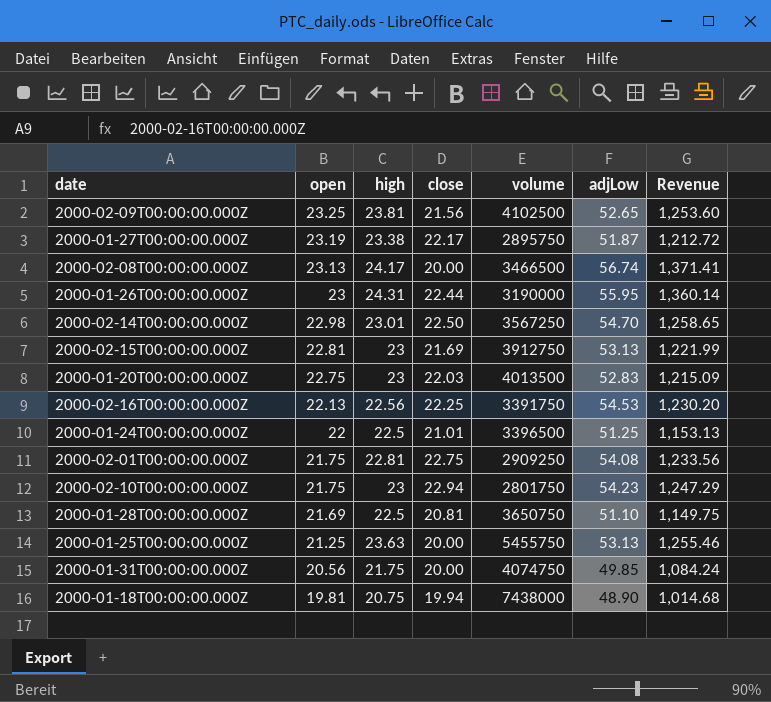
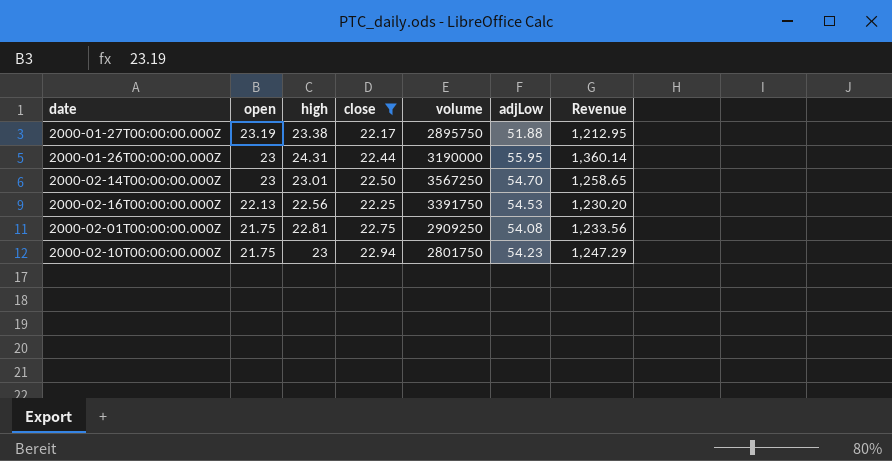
filter: none -> close >= 22.17
2000-01-27T00:00:00.000Z | adjLow: 51.87 -> 51.88
2000-01-27T00:00:00.000Z | Revenue: 1,212.72 -> 1,212.95
2000-02-14T00:00:00.000Z | open: 22.98 -> 23

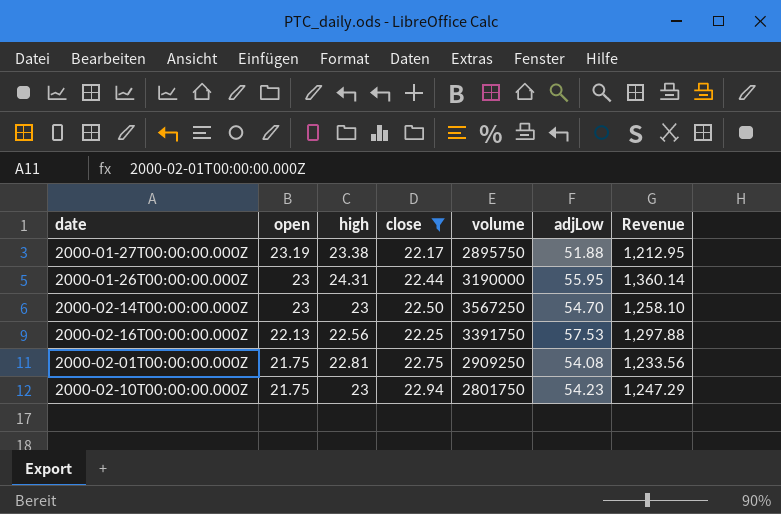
2000-02-14T00:00:00.000Z | high: 23.01 -> 23
2000-02-14T00:00:00.000Z | Revenue: 1,258.65 -> 1,258.10
2000-02-16T00:00:00.000Z | adjLow: 54.53 -> 57.53
2000-02-16T00:00:00.000Z | Revenue: 1,230.20 -> 1,297.88

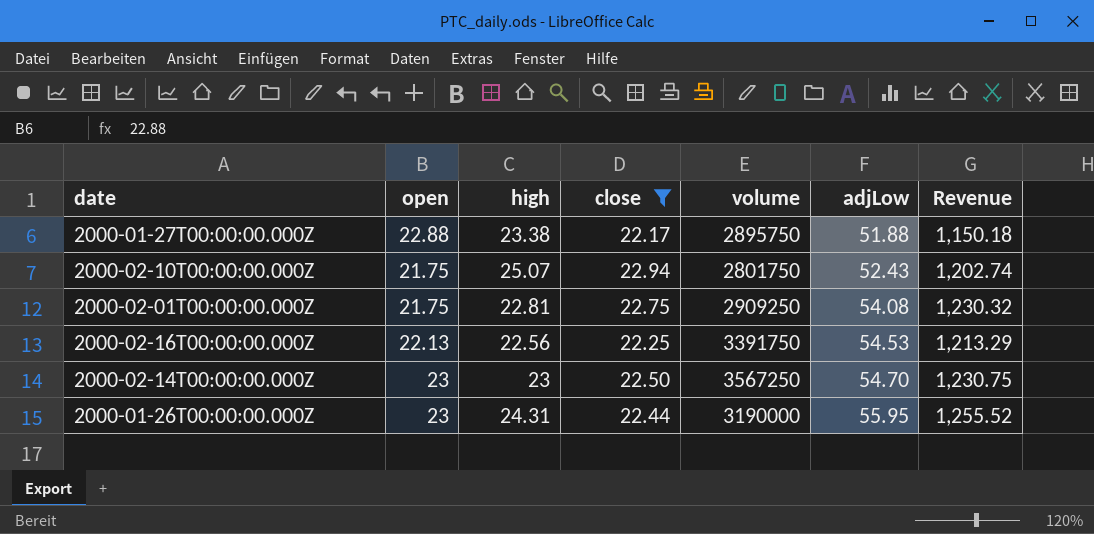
row order: open descending -> adjLow ascending
column Revenue | formula: [high] * [adjLow] -> [close] * [adjLow]
2000-01-27T00:00:00.000Z | open: 23.19 -> 22.88
2000-02-10T00:00:00.000Z | high: 23 -> 25.07
2000-02-10T00:00:00.000Z | adjLow: 54.23 -> 52.43
2000-02-16T00:00:00.000Z | adjLow: 57.53 -> 54.53

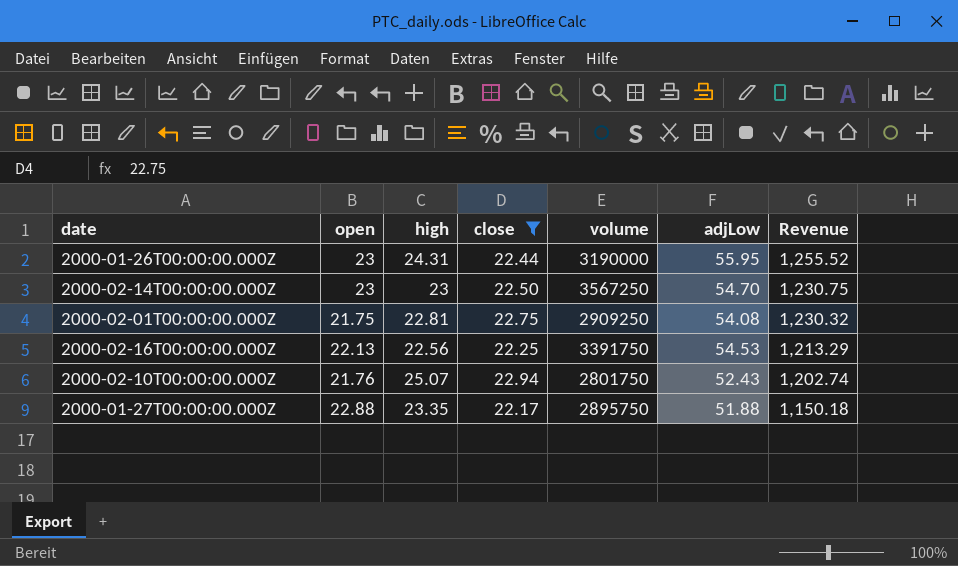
row order: adjLow ascending -> Revenue descending
2000-02-10T00:00:00.000Z | open: 21.75 -> 21.76
2000-01-27T00:00:00.000Z | high: 23.38 -> 23.35

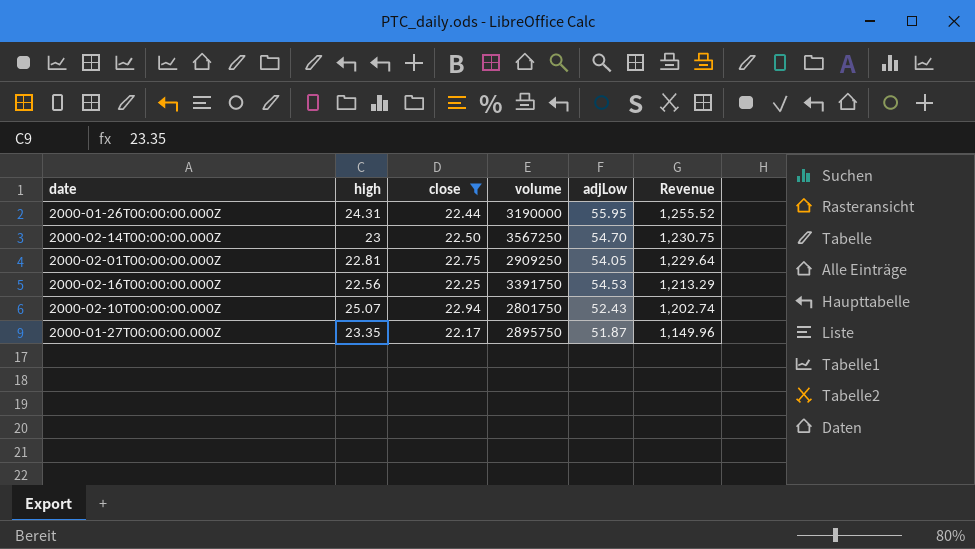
column open | position: 2 -> none
2000-02-01T00:00:00.000Z | adjLow: 54.08 -> 54.05
2000-02-01T00:00:00.000Z | Revenue: 1,230.32 -> 1,229.64
2000-01-27T00:00:00.000Z | adjLow: 51.88 -> 51.87
2000-01-27T00:00:00.000Z | Revenue: 1,150.18 -> 1,149.96

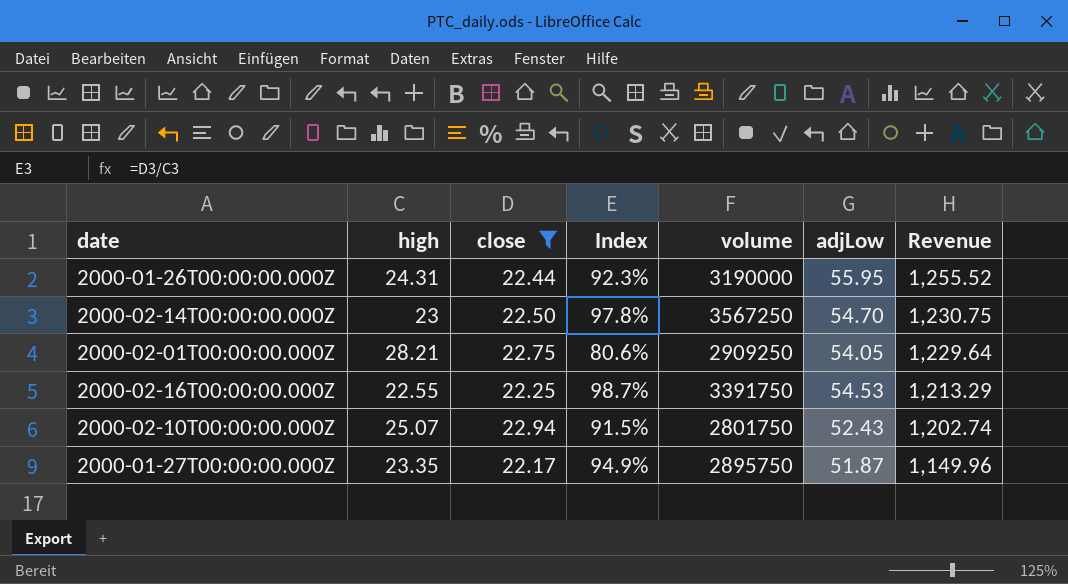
column Index | formula: none -> [close] / [high]
2000-02-01T00:00:00.000Z | high: 22.81 -> 28.21
2000-02-16T00:00:00.000Z | high: 22.56 -> 22.55

